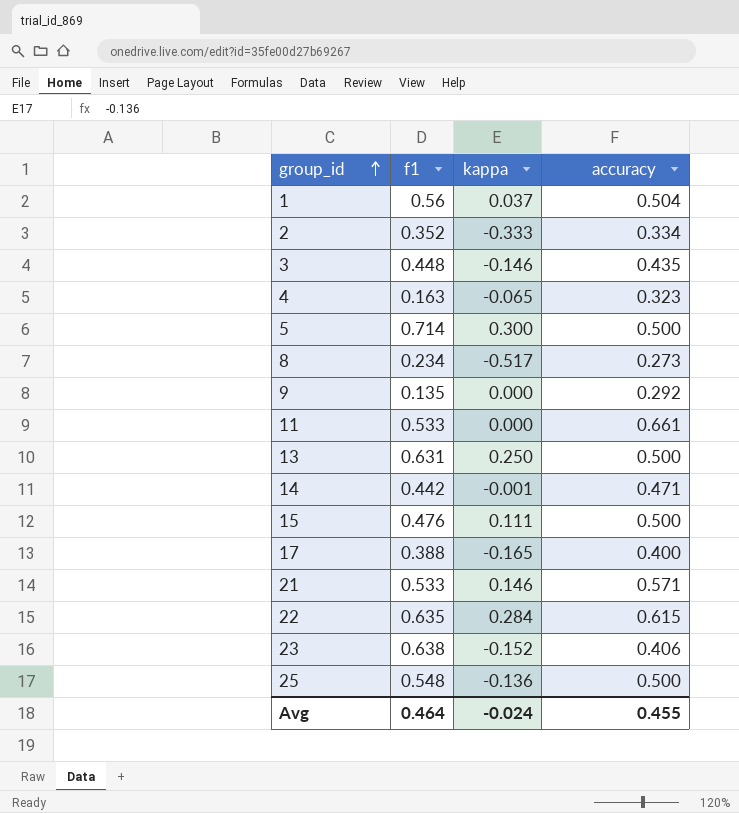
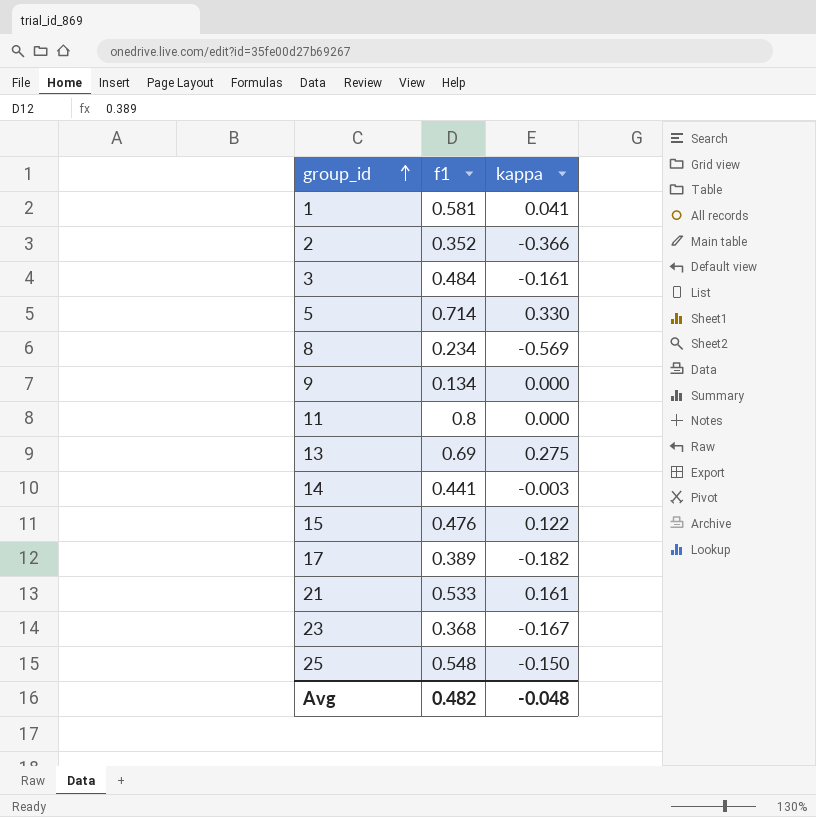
column accuracy | position: 4 -> none
row 4: 0.163 | -0.065 | 0.323 -> none
row 22: 0.635 | 0.284 | 0.615 -> none
1 | f1: 0.56 -> 0.581
1 | kappa: 0.037 -> 0.041
2 | kappa: -0.333 -> -0.366
3 | f1: 0.448 -> 0.484
3 | kappa: -0.146 -> -0.161
5 | kappa: 0.300 -> 0.330
8 | kappa: -0.517 -> -0.569
9 | f1: 0.135 -> 0.134
11 | f1: 0.533 -> 0.8
13 | f1: 0.631 -> 0.69
13 | kappa: 0.250 -> 0.275
14 | f1: 0.442 -> 0.441
14 | kappa: -0.001 -> -0.003
15 | kappa: 0.111 -> 0.122
17 | f1: 0.388 -> 0.389
17 | kappa: -0.165 -> -0.182
21 | kappa: 0.146 -> 0.161
23 | f1: 0.638 -> 0.368
23 | kappa: -0.152 -> -0.167
25 | kappa: -0.136 -> -0.150
Avg | f1: 0.464 -> 0.482
Avg | kappa: -0.024 -> -0.048

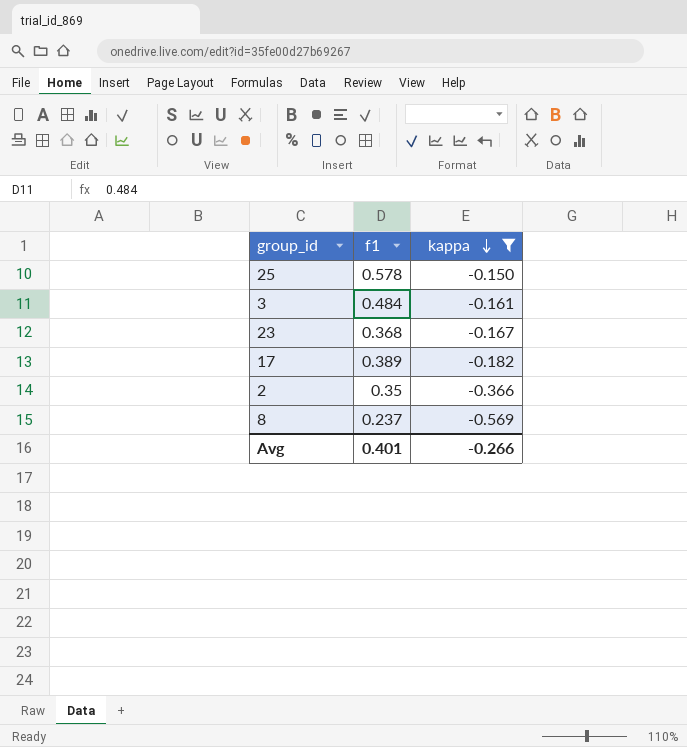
filter: none -> kappa <= -0.150
row order: group_id ascending -> kappa descending
25 | f1: 0.548 -> 0.578
2 | f1: 0.352 -> 0.35
8 | f1: 0.234 -> 0.237
Avg | f1: 0.482 -> 0.401
Avg | kappa: -0.048 -> -0.266

